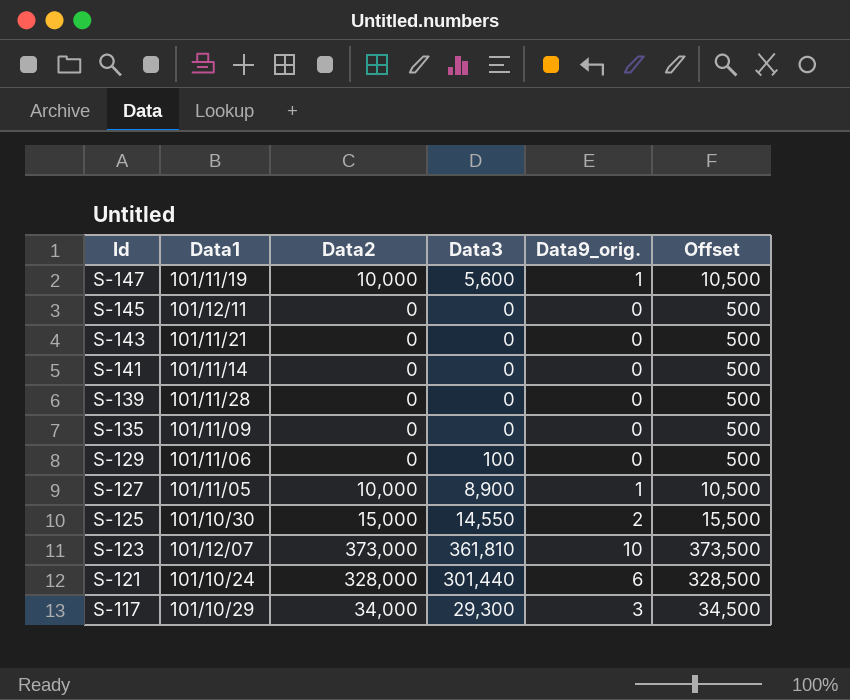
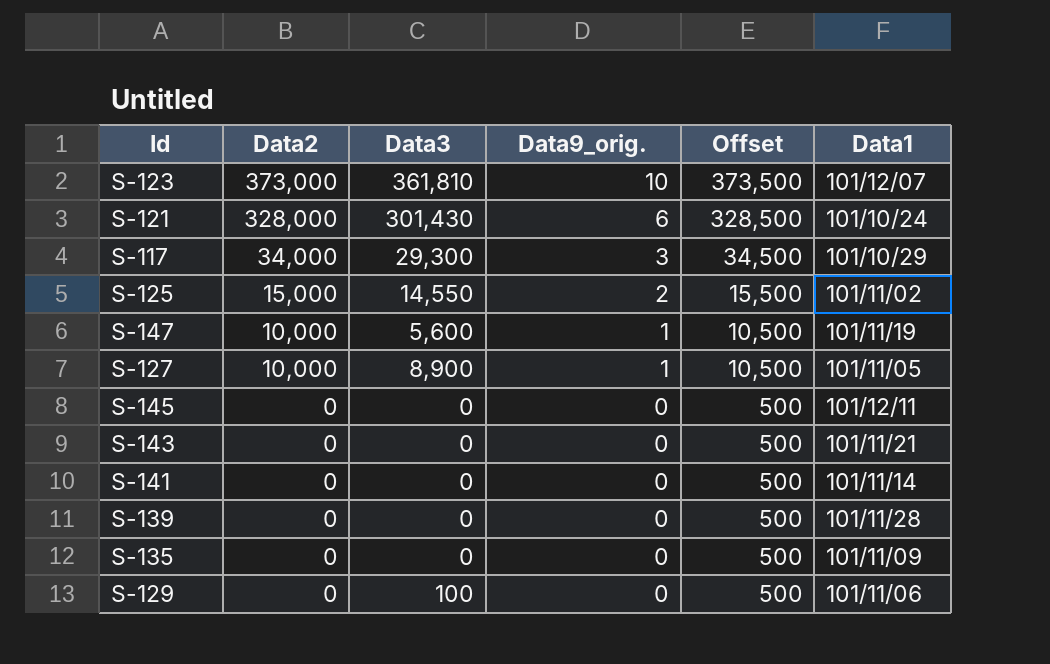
row order: Id descending -> Data2 descending
column Data1 | position: 2 -> 6
S-121 | Data3: 301,440 -> 301,430
S-125 | Data1: 101/10/30 -> 101/11/02

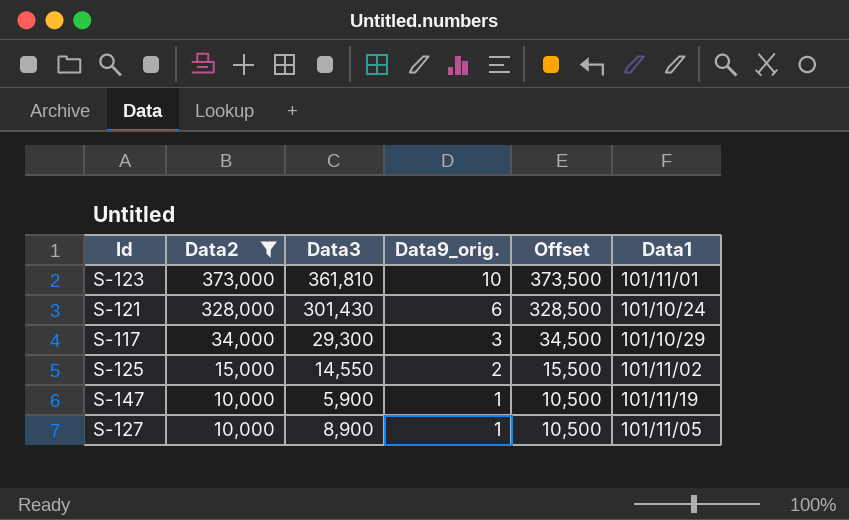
filter: none -> Data2 != 0
S-123 | Data1: 101/12/07 -> 101/11/01
S-147 | Data3: 5,600 -> 5,900

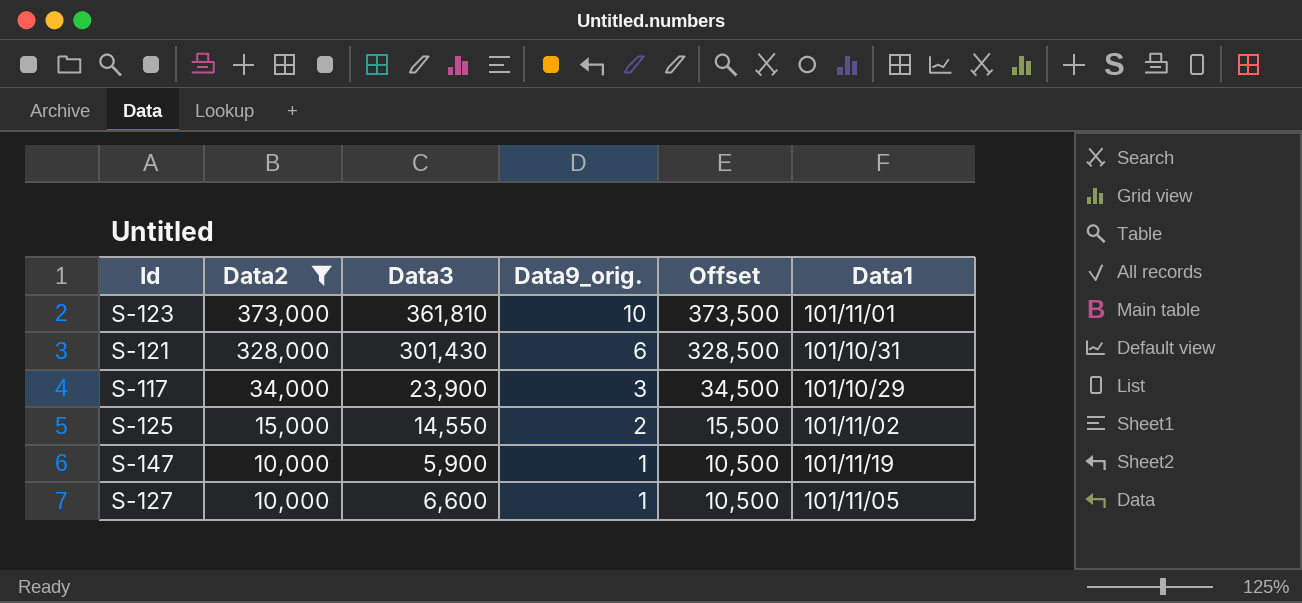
S-121 | Data1: 101/10/24 -> 101/10/31
S-117 | Data3: 29,300 -> 23,900
S-127 | Data3: 8,900 -> 6,600

